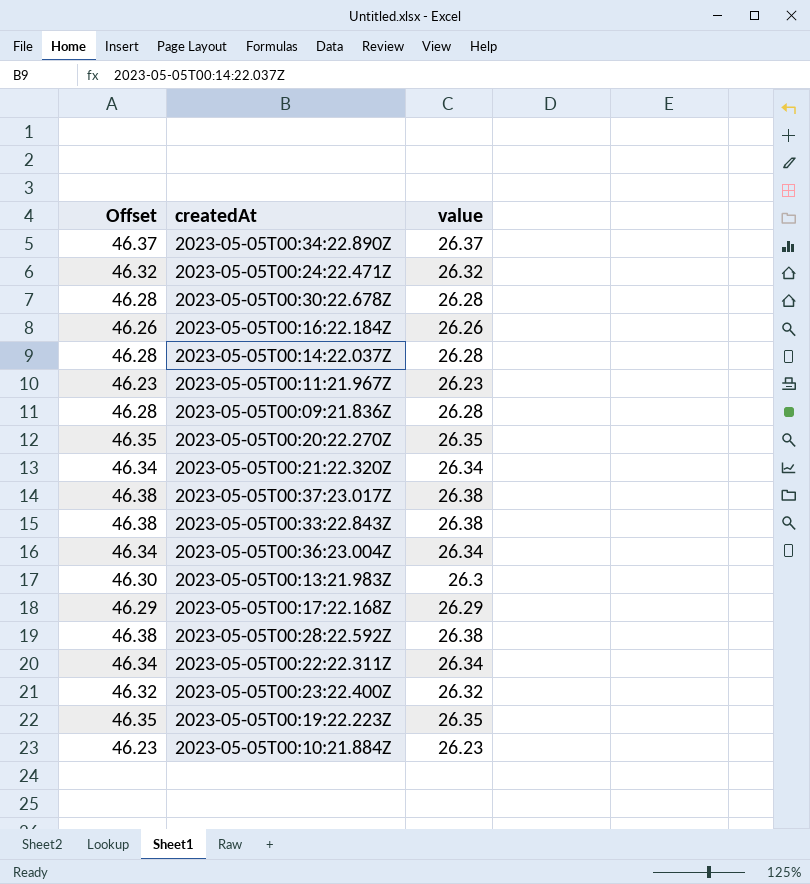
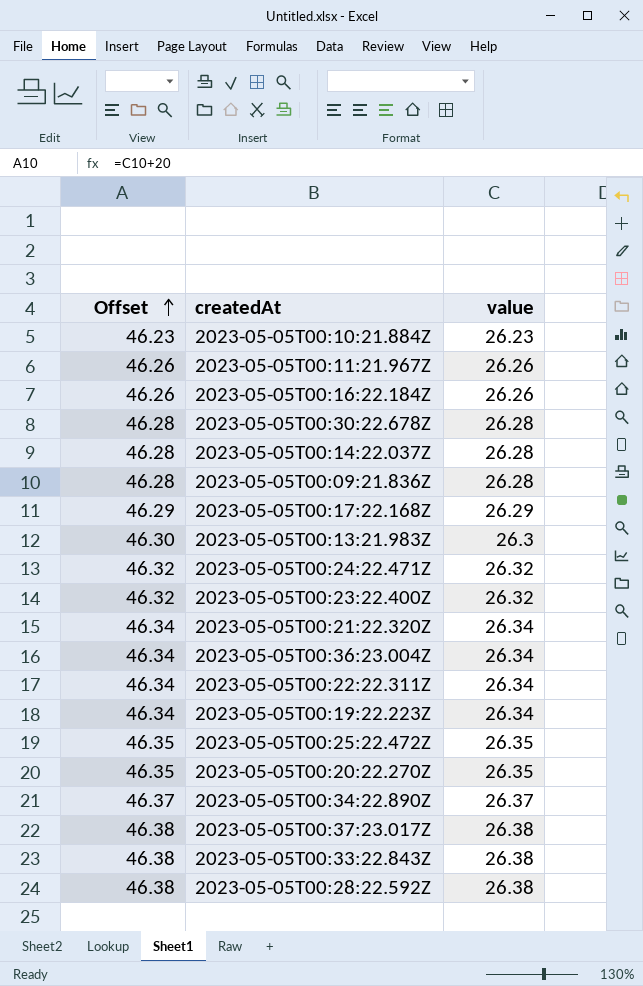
row order: none -> Offset ascending
2023-05-05T00:11:21.967Z | Offset: 46.23 -> 46.26
2023-05-05T00:11:21.967Z | value: 26.23 -> 26.26
2023-05-05T00:19:22.223Z | Offset: 46.35 -> 46.34
2023-05-05T00:19:22.223Z | value: 26.35 -> 26.34
row 2023-05-05T00:25:22.472Z: none -> 46.35 | 26.35

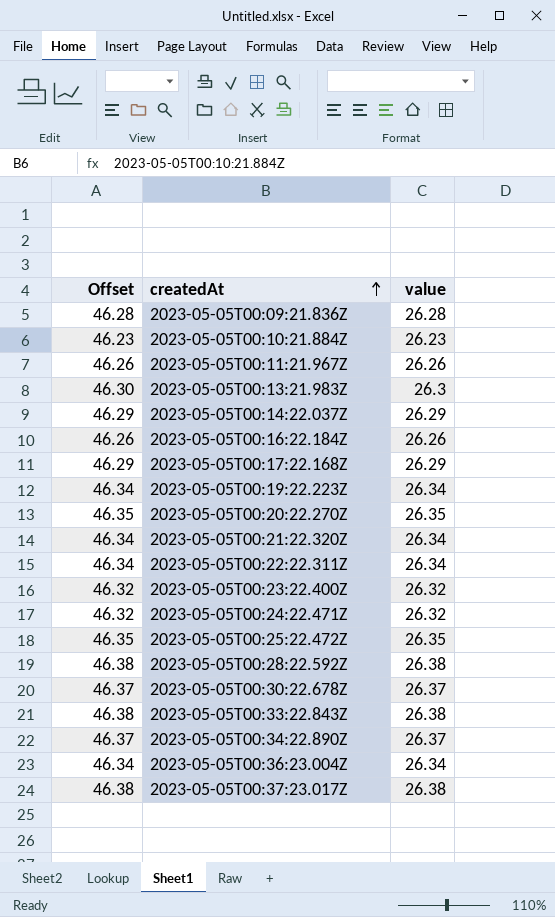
row order: Offset ascending -> createdAt ascending
2023-05-05T00:14:22.037Z | Offset: 46.28 -> 46.29
2023-05-05T00:14:22.037Z | value: 26.28 -> 26.29
2023-05-05T00:30:22.678Z | Offset: 46.28 -> 46.37
2023-05-05T00:30:22.678Z | value: 26.28 -> 26.37

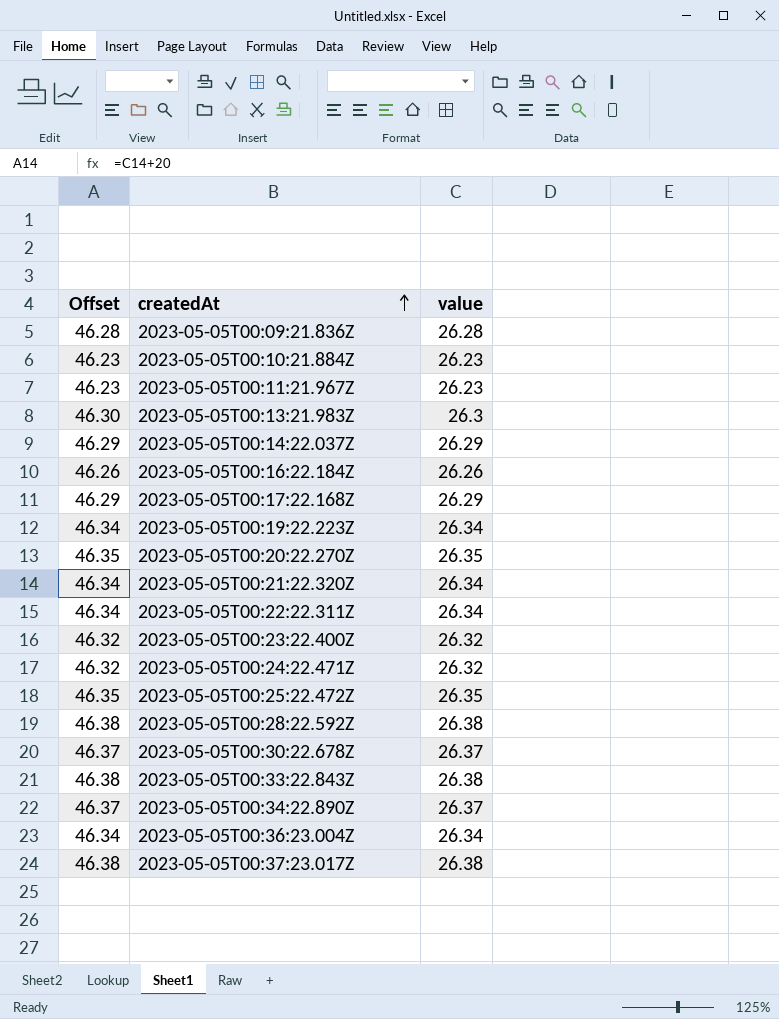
2023-05-05T00:11:21.967Z | Offset: 46.26 -> 46.23
2023-05-05T00:11:21.967Z | value: 26.26 -> 26.23

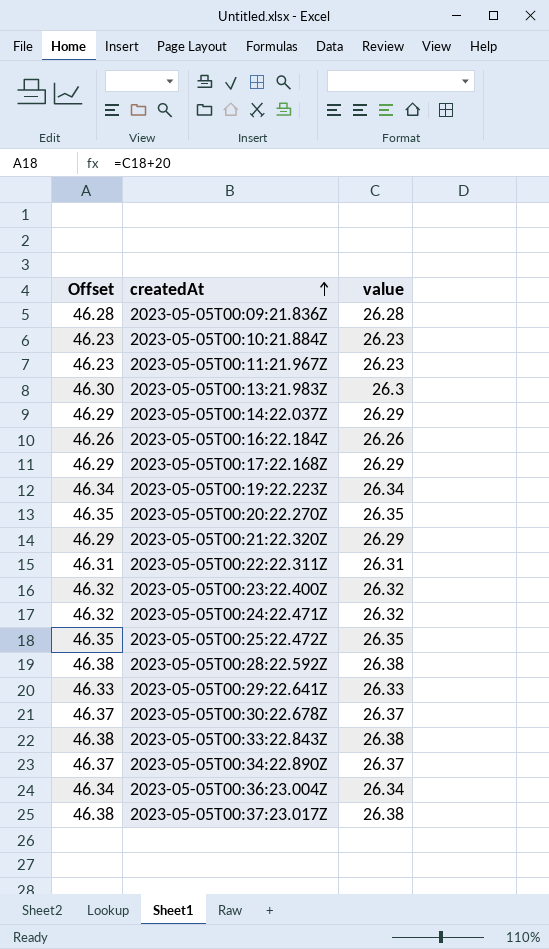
2023-05-05T00:21:22.320Z | Offset: 46.34 -> 46.29
2023-05-05T00:21:22.320Z | value: 26.34 -> 26.29
2023-05-05T00:22:22.311Z | Offset: 46.34 -> 46.31
2023-05-05T00:22:22.311Z | value: 26.34 -> 26.31
row 2023-05-05T00:29:22.641Z: none -> 46.33 | 26.33

